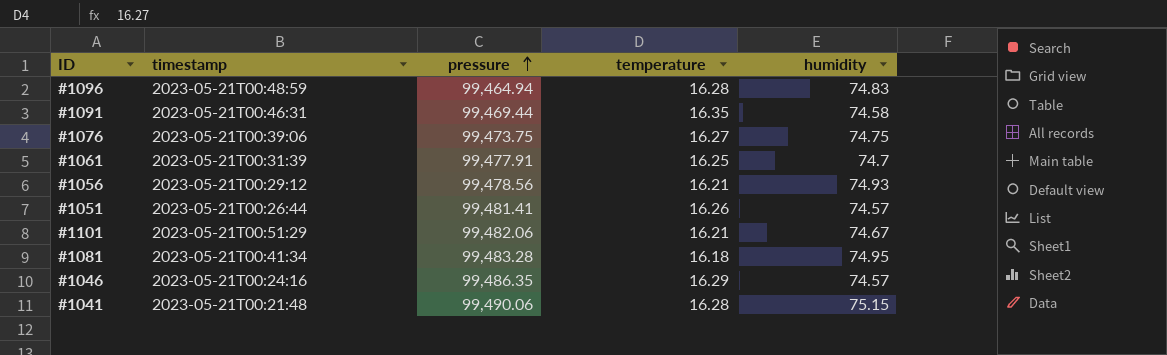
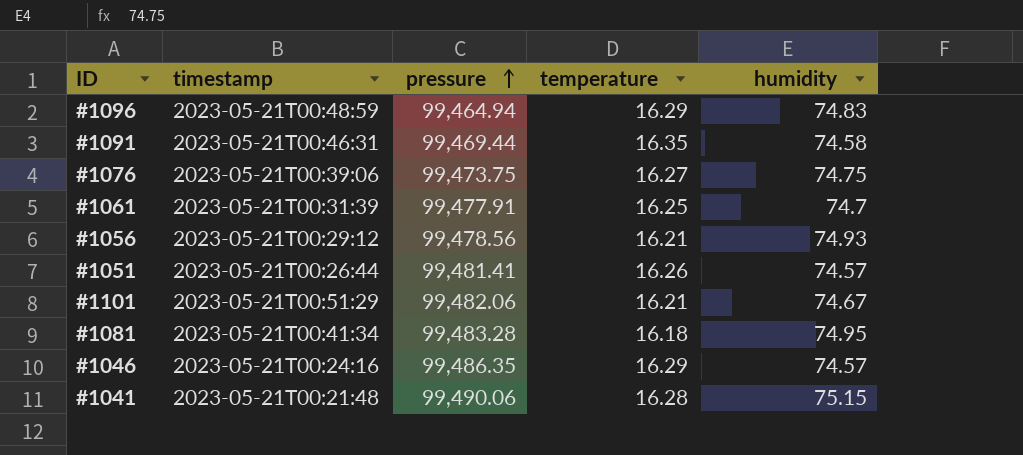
#1096 | temperature: 16.28 -> 16.29

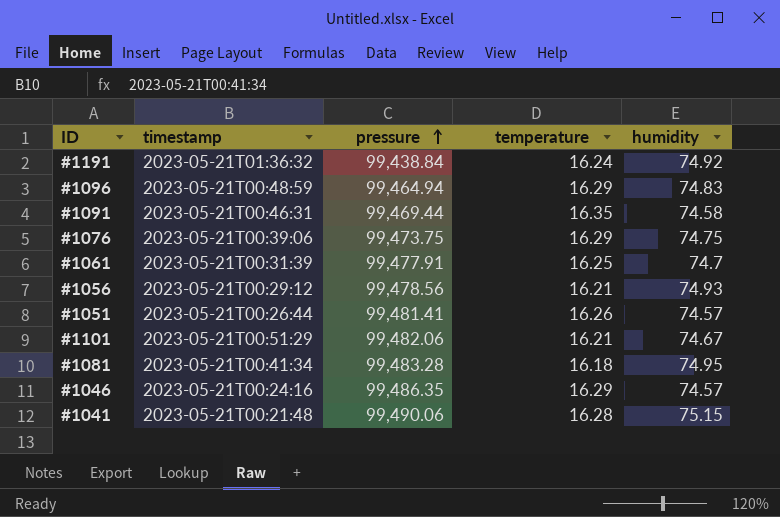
row #1191: none -> 2023-05-21T01:36:32 | 99,438.84 | 16.24 | 74.92
#1076 | temperature: 16.27 -> 16.29

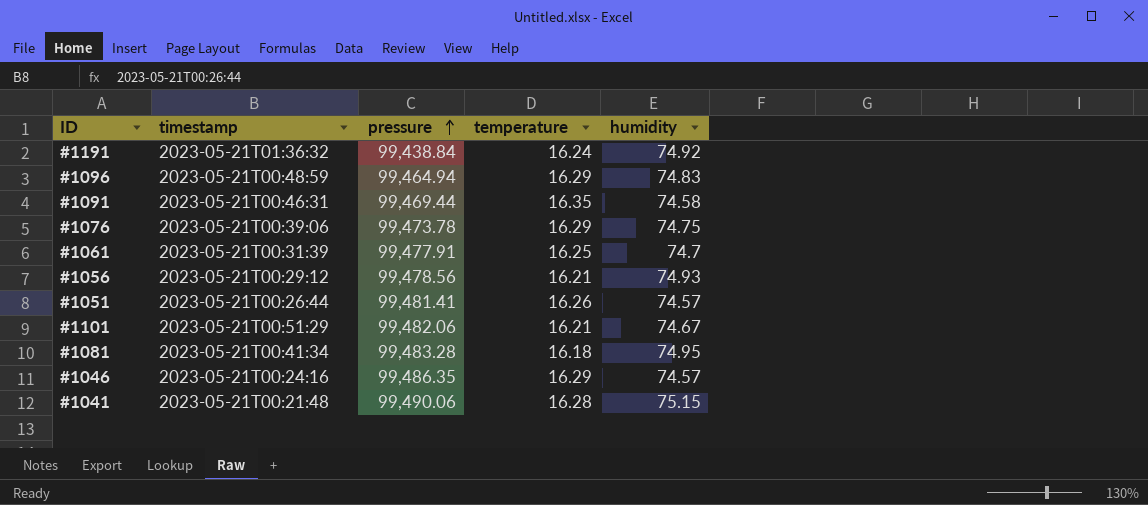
#1076 | pressure: 99,473.75 -> 99,473.78

